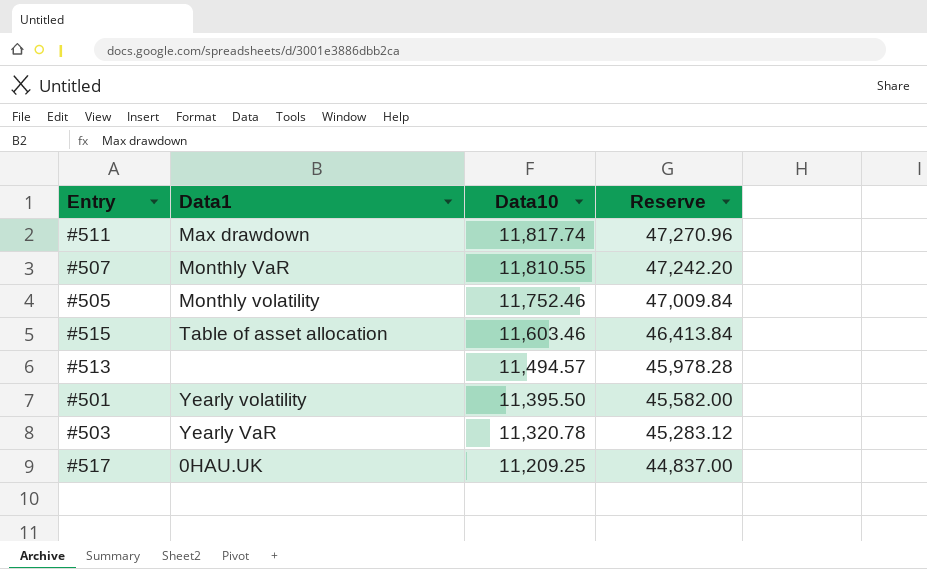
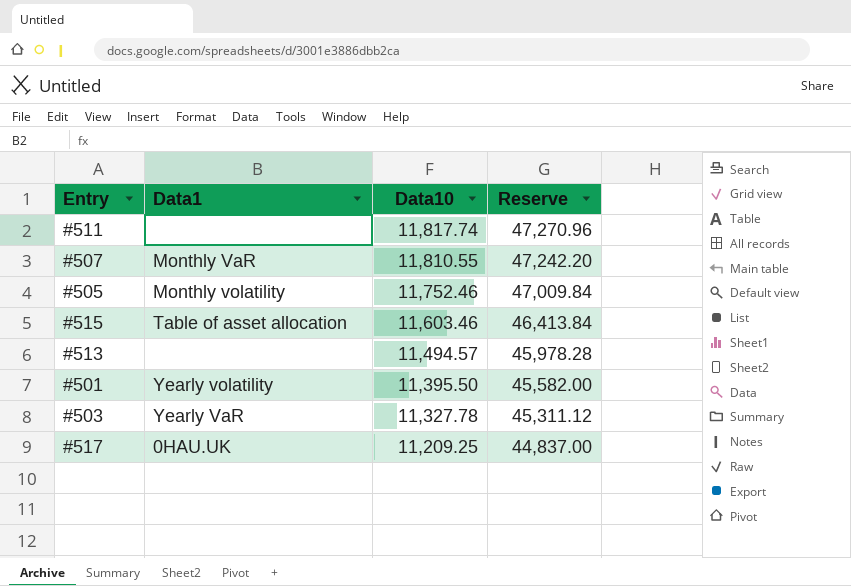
#511 | Data1: Max drawdown -> none
#503 | Data10: 11,320.78 -> 11,327.78
#503 | Reserve: 45,283.12 -> 45,311.12

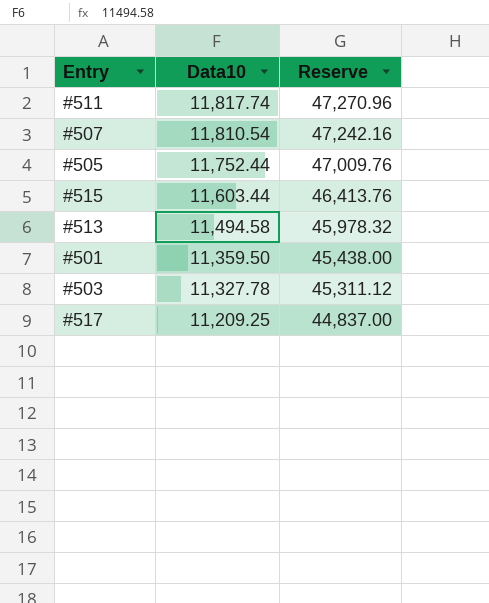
column Data1 | position: 2 -> none
#507 | Data10: 11,810.55 -> 11,810.54
#507 | Reserve: 47,242.20 -> 47,242.16
#505 | Data10: 11,752.46 -> 11,752.44
#505 | Reserve: 47,009.84 -> 47,009.76
#515 | Data10: 11,603.46 -> 11,603.44
#515 | Reserve: 46,413.84 -> 46,413.76
#513 | Data10: 11,494.57 -> 11,494.58
#513 | Reserve: 45,978.28 -> 45,978.32
#501 | Data10: 11,395.50 -> 11,359.50
#501 | Reserve: 45,582.00 -> 45,438.00

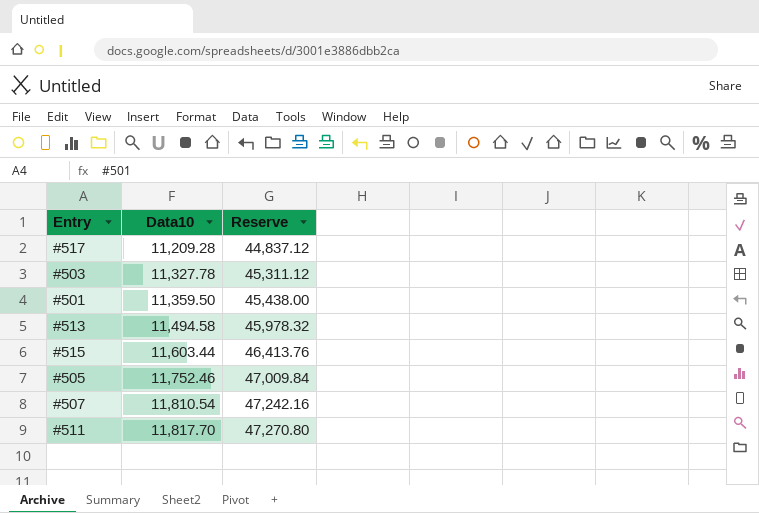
row order: Data10 descending -> Data10 ascending
#517 | Data10: 11,209.25 -> 11,209.28
#517 | Reserve: 44,837.00 -> 44,837.12
#505 | Data10: 11,752.44 -> 11,752.46
#505 | Reserve: 47,009.76 -> 47,009.84
#511 | Data10: 11,817.74 -> 11,817.70
#511 | Reserve: 47,270.96 -> 47,270.80

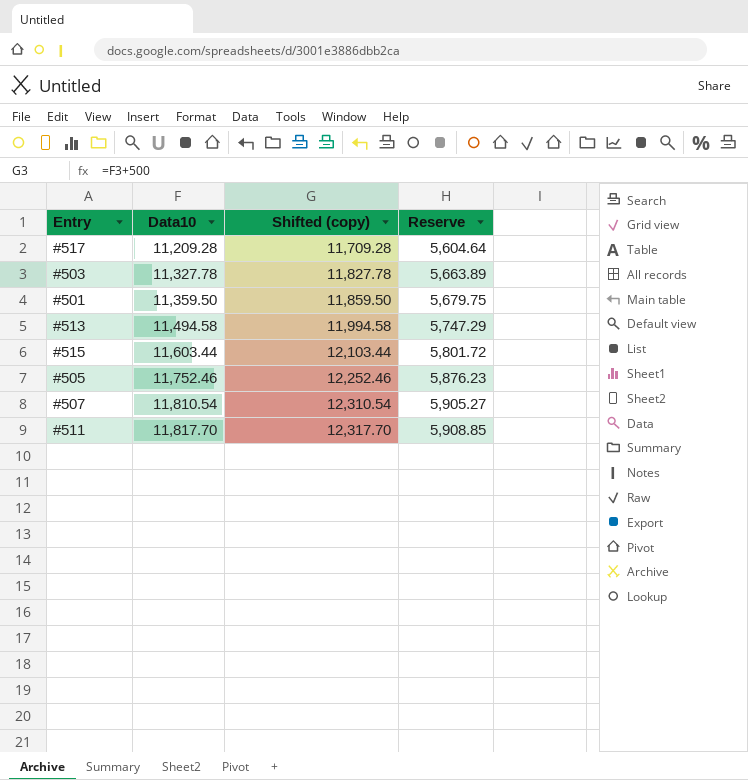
column Shifted (copy) | formula: none -> [Data10] + 500
column Reserve | formula: [Data10] * 4 -> [Data10] * 0.5

